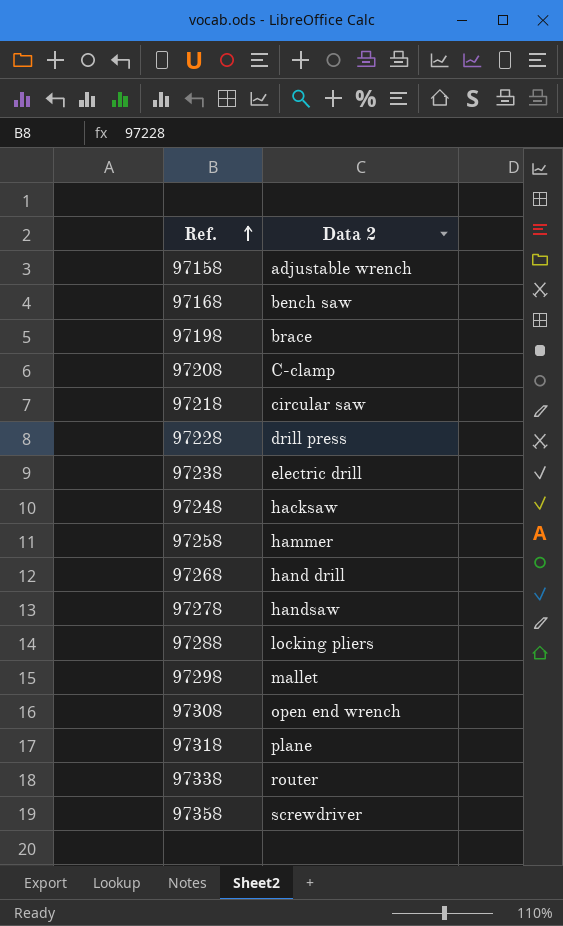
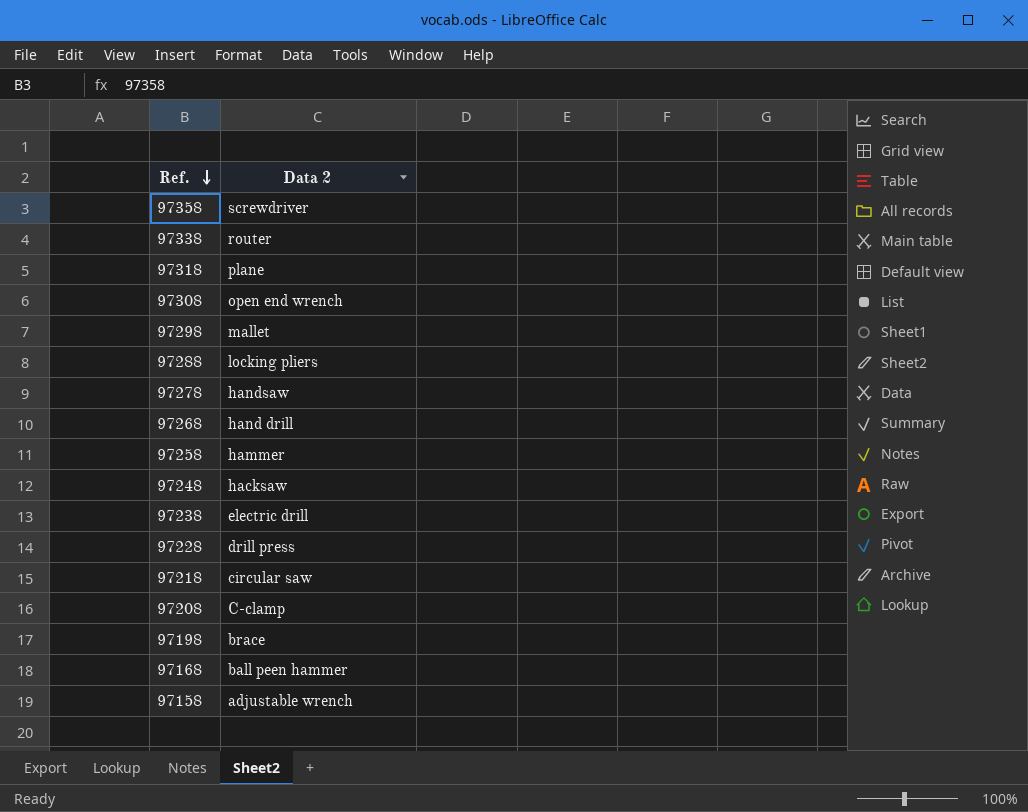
row order: Ref. ascending -> Ref. descending
97168 | Data 2: bench saw -> ball peen hammer

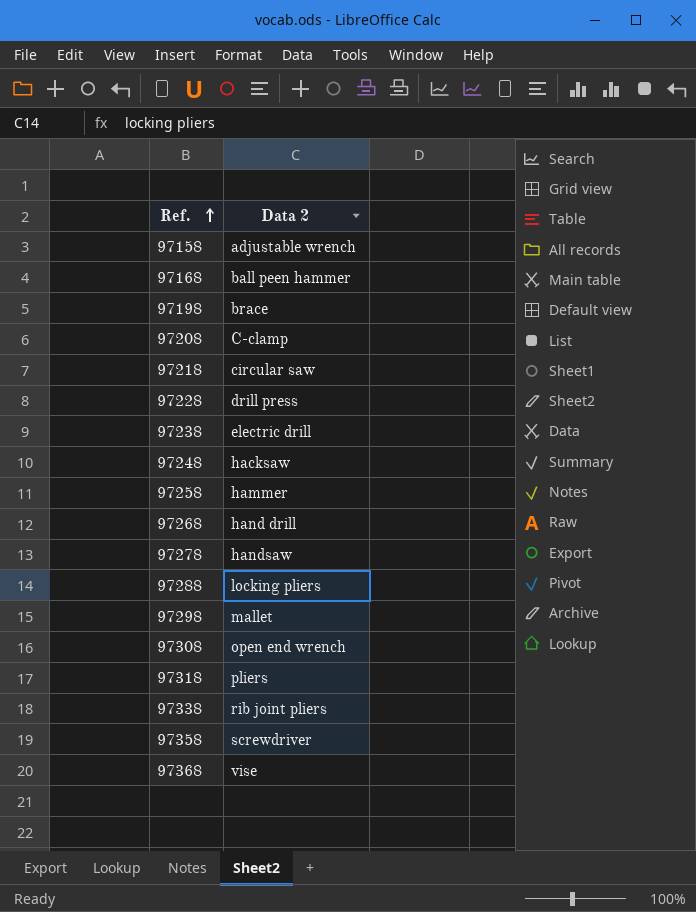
row order: Ref. descending -> Ref. ascending
97318 | Data 2: plane -> pliers
97338 | Data 2: router -> rib joint pliers
row 97368: none -> vise

